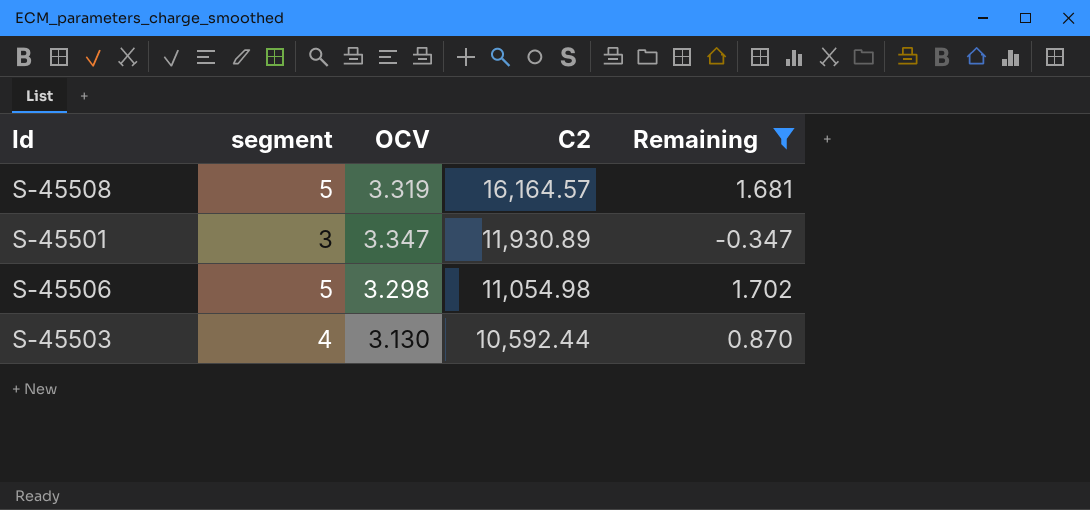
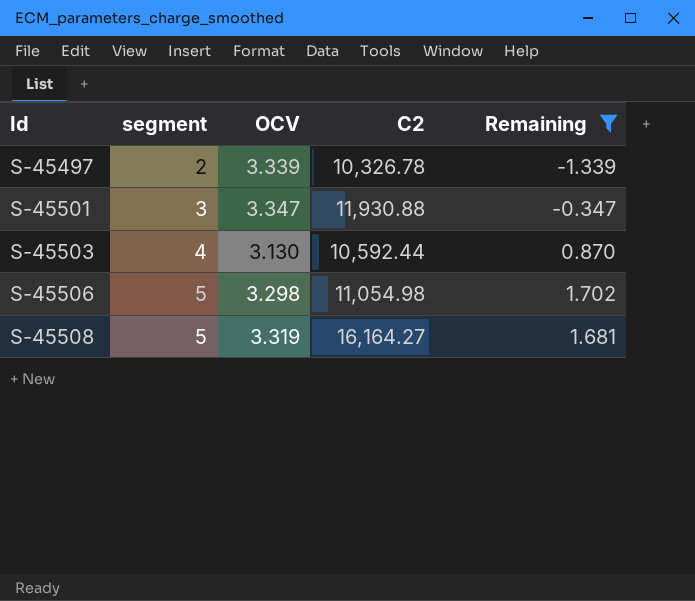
row order: C2 descending -> Id ascending
row S-45497: none -> 2 | 3.339 | 10,326.78 | -1.339
S-45501 | C2: 11,930.89 -> 11,930.88
S-45508 | C2: 16,164.57 -> 16,164.27

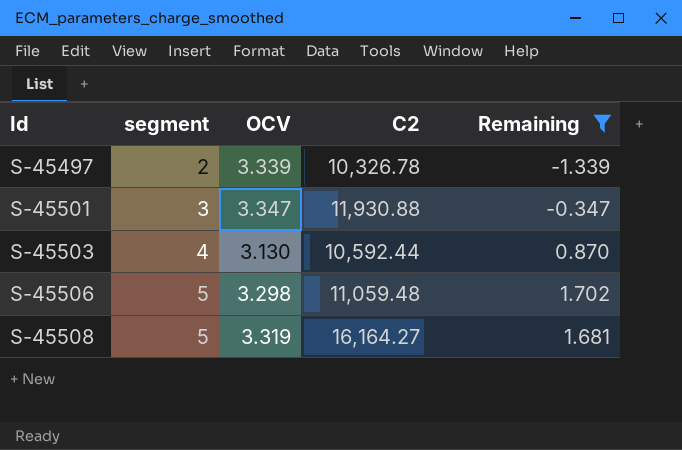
S-45506 | C2: 11,054.98 -> 11,059.48

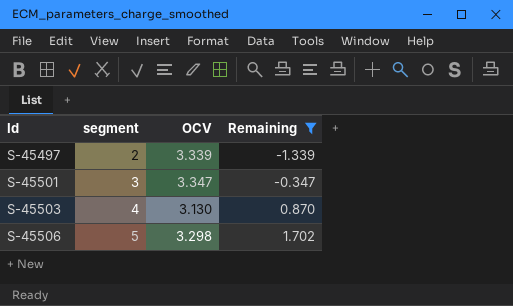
column C2 | position: 4 -> none
row S-45508: 5 | 3.319 | 16,164.27 | 1.681 -> none

